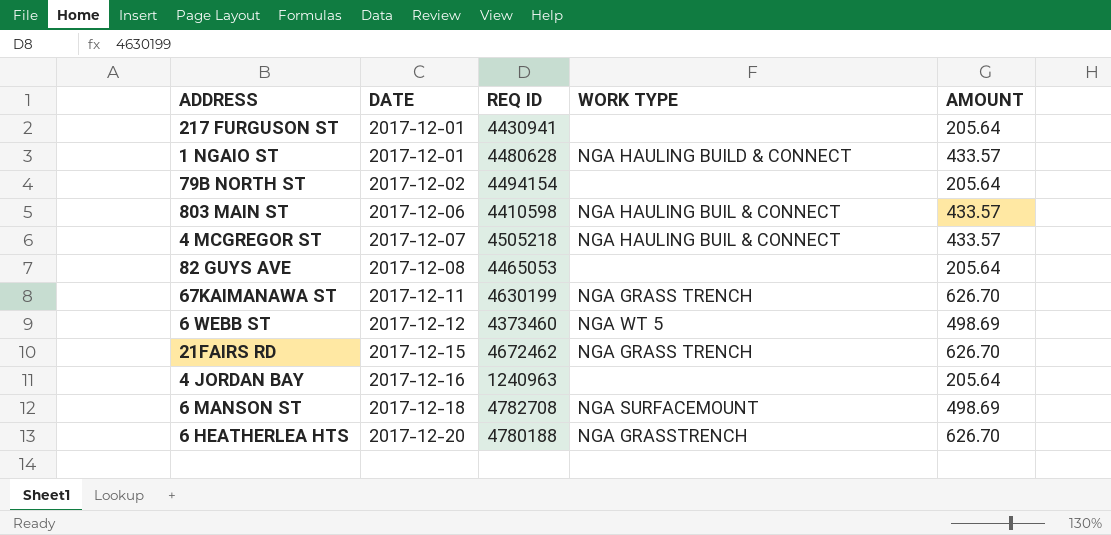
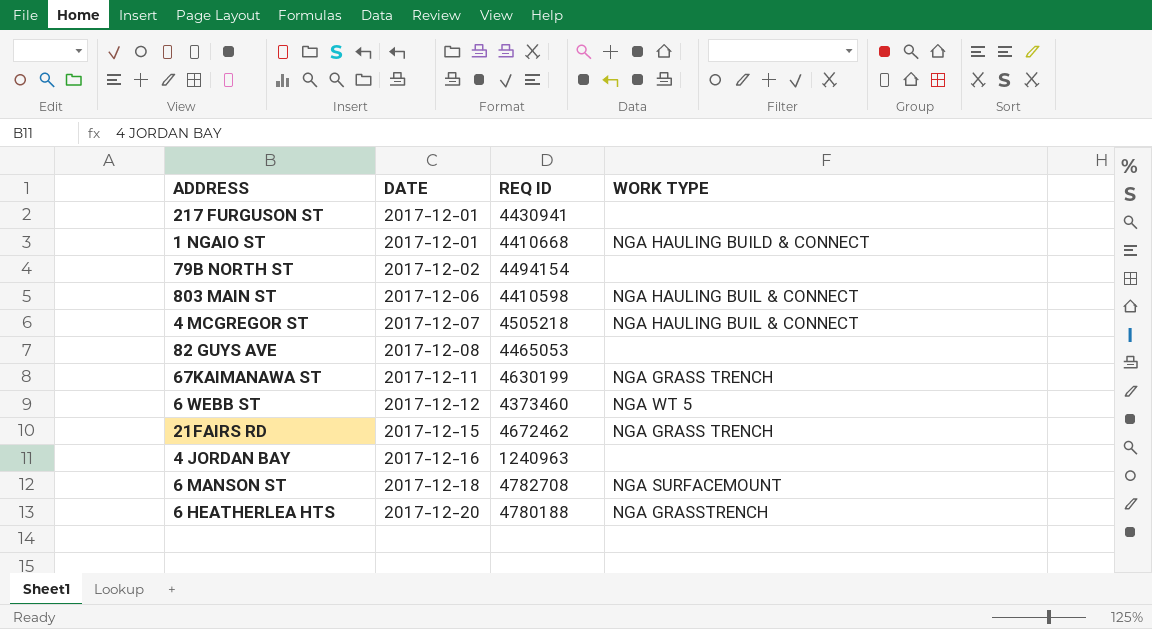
column AMOUNT | position: 5 -> none
1 NGAIO ST | REQ ID: 4480628 -> 4410668

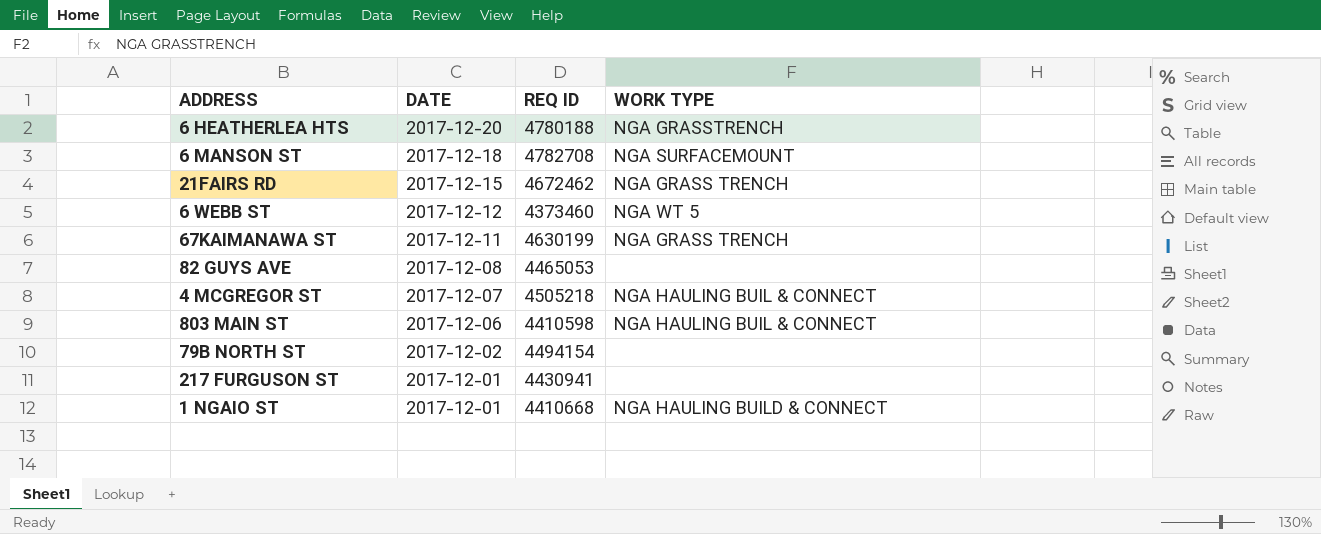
row order: DATE ascending -> DATE descending
row 4 JORDAN BAY: 2017-12-16 | 1240963 | none -> none

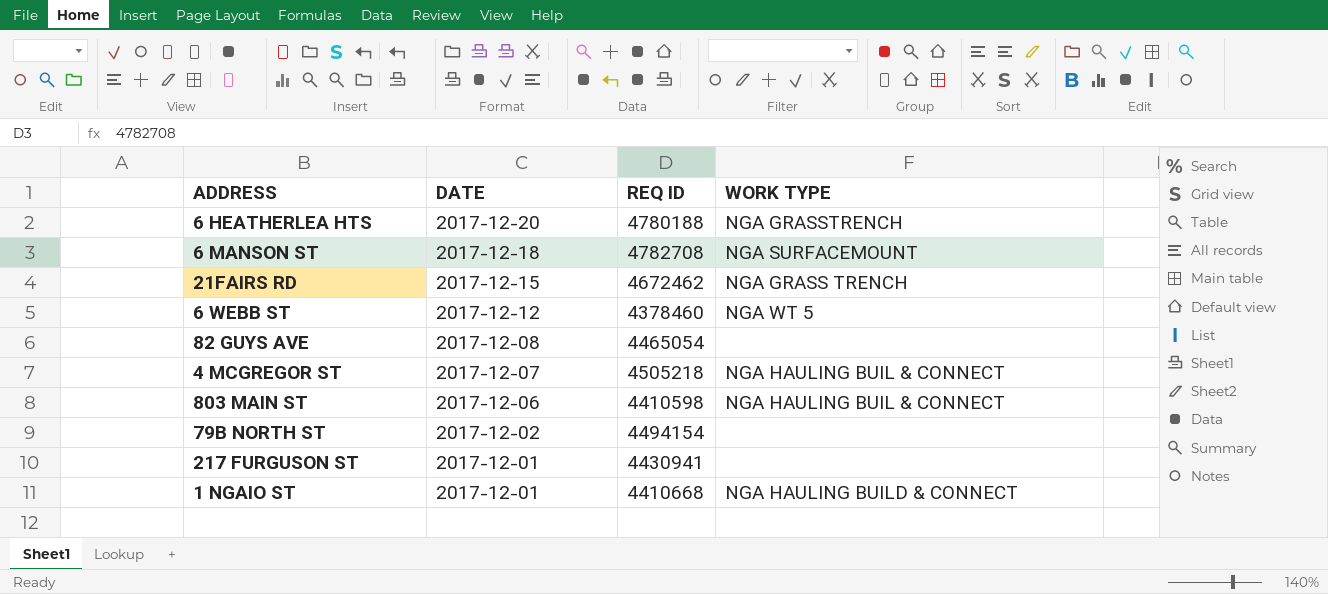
row 67KAIMANAWA ST: 2017-12-11 | 4630199 | NGA GRASS TRENCH -> none
6 WEBB ST | REQ ID: 4373460 -> 4378460
82 GUYS AVE | REQ ID: 4465053 -> 4465054

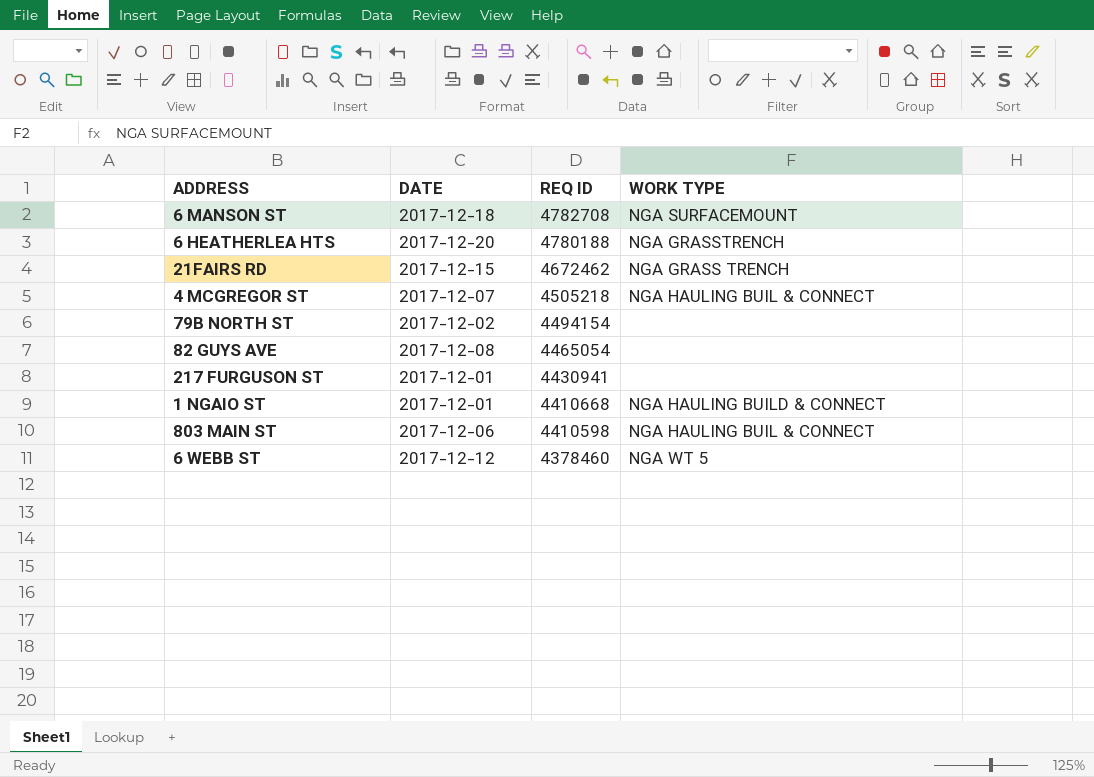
row order: DATE descending -> REQ ID descending

